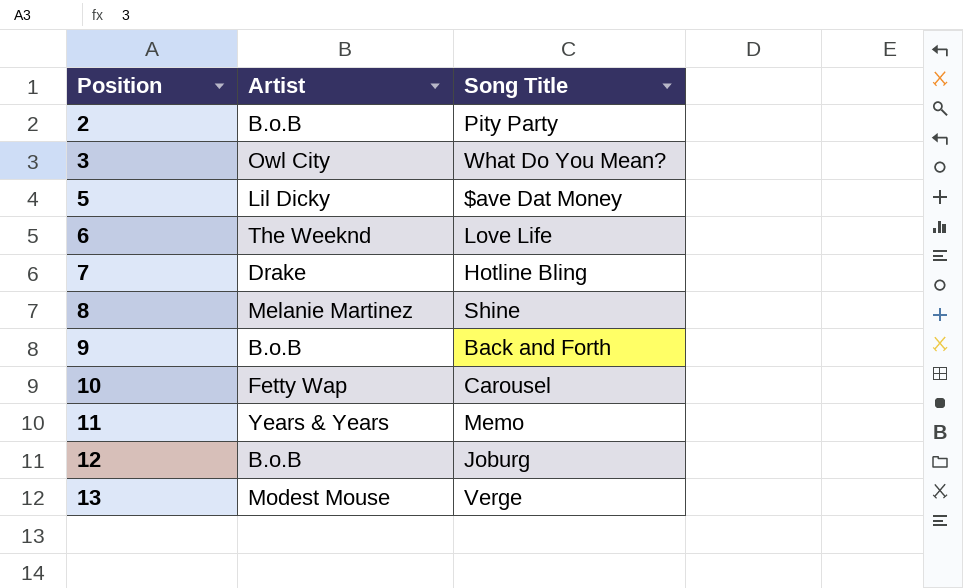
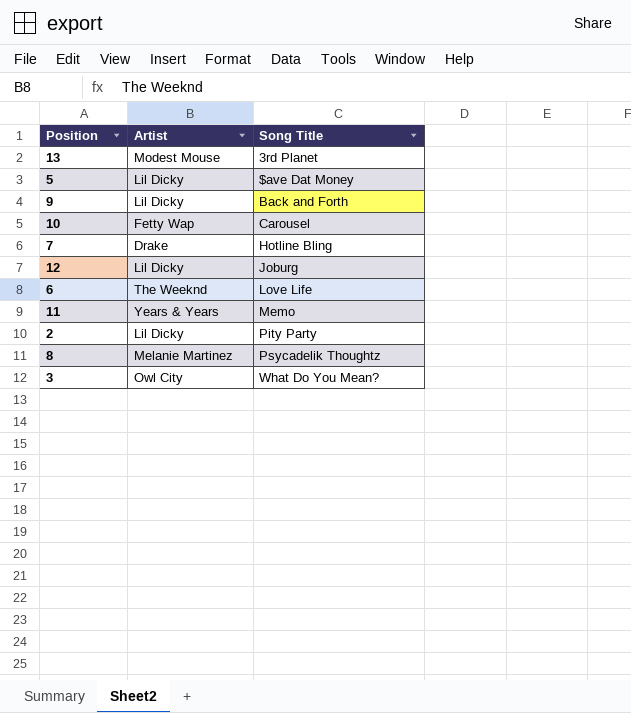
row order: Position ascending -> Song Title ascending
13 | Song Title: Verge -> 3rd Planet
9 | Artist: B.o.B -> Lil Dicky
12 | Artist: B.o.B -> Lil Dicky
2 | Artist: B.o.B -> Lil Dicky
8 | Song Title: Shine -> Psycadelik Thoughtz

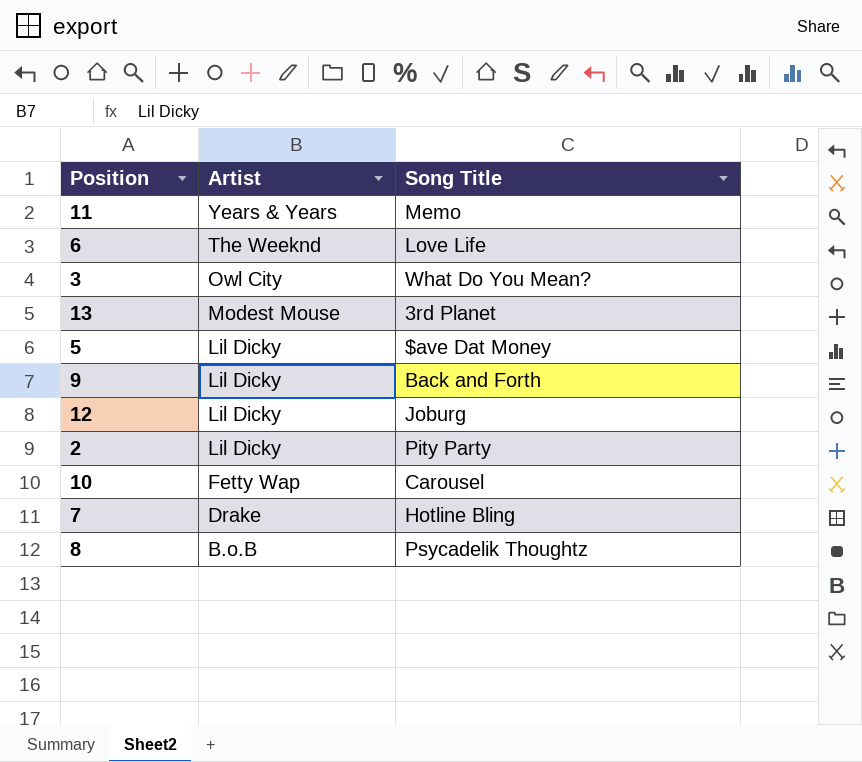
row order: Song Title ascending -> Artist descending
8 | Artist: Melanie Martinez -> B.o.B

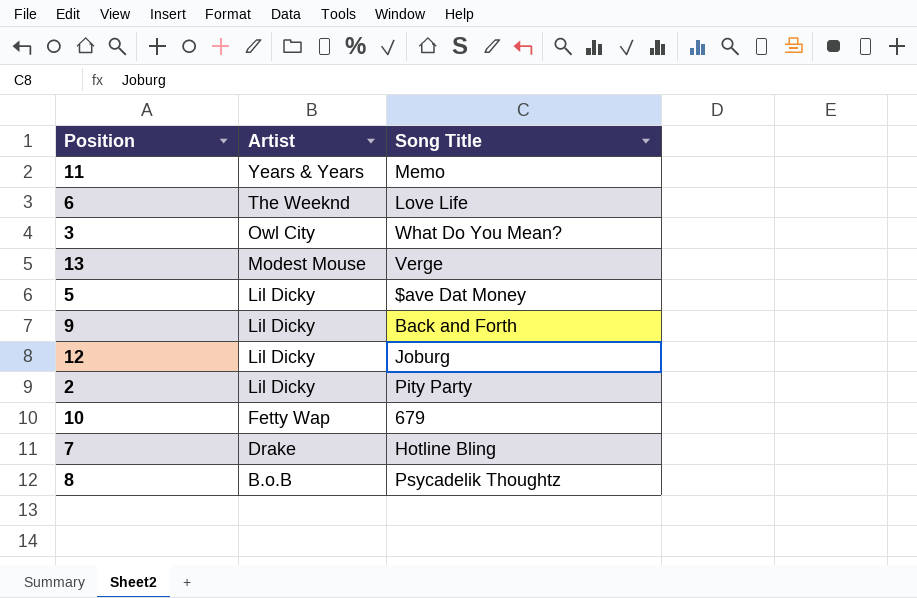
13 | Song Title: 3rd Planet -> Verge
10 | Song Title: Carousel -> 679

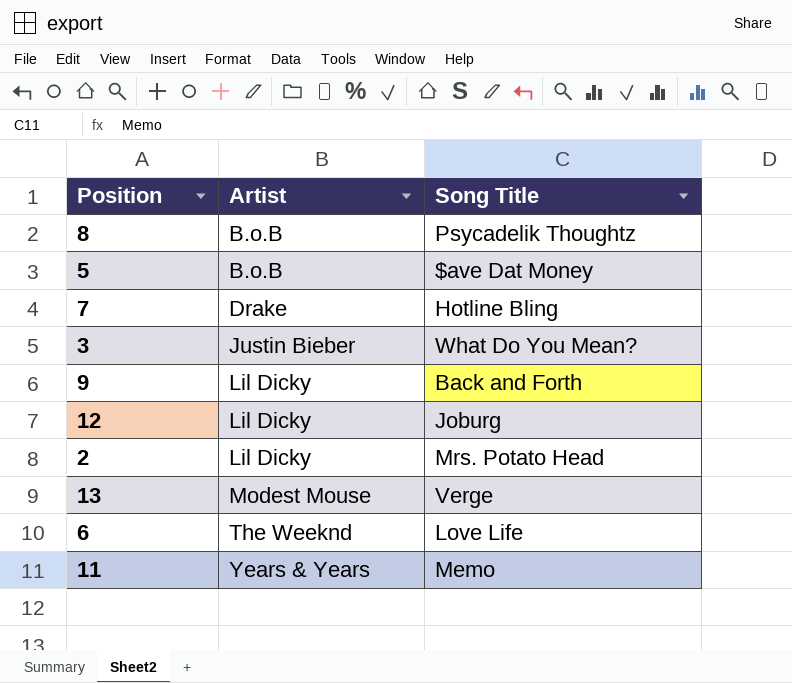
row order: Artist descending -> Artist ascending
row 10: Fetty Wap | 679 -> none
5 | Artist: Lil Dicky -> B.o.B
3 | Artist: Owl City -> Justin Bieber
2 | Song Title: Pity Party -> Mrs. Potato Head

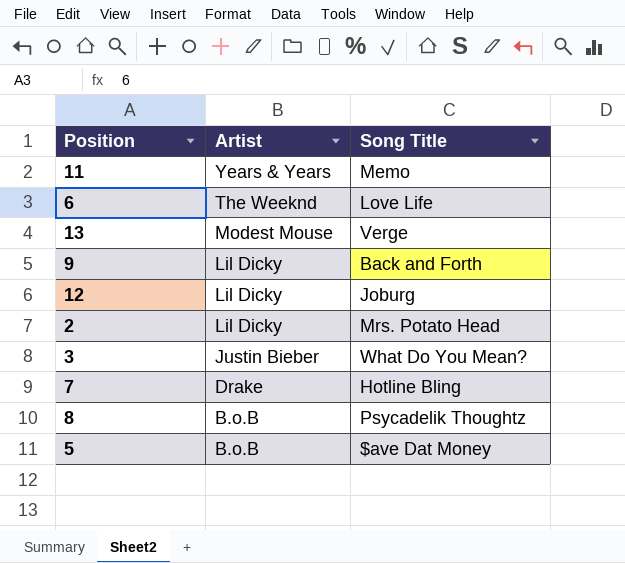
row order: Artist ascending -> Artist descending

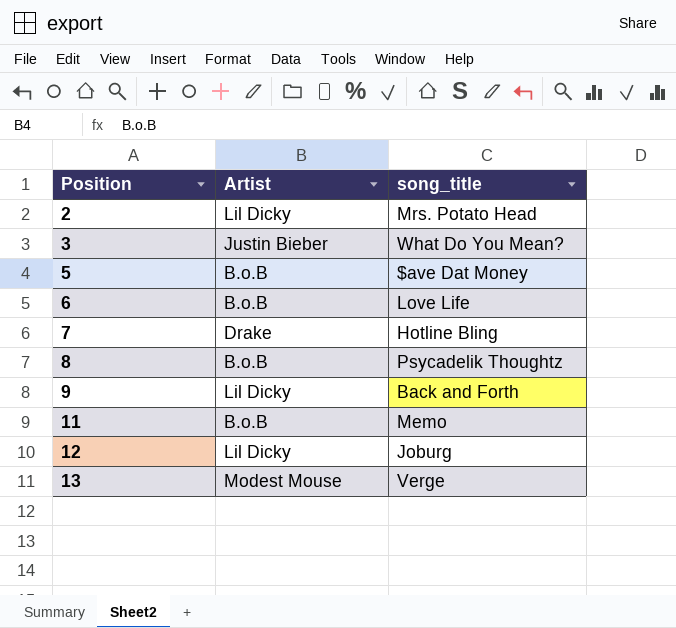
row order: Artist descending -> Position ascending
column name: Song Title -> song_title
6 | Artist: The Weeknd -> B.o.B
11 | Artist: Years & Years -> B.o.B

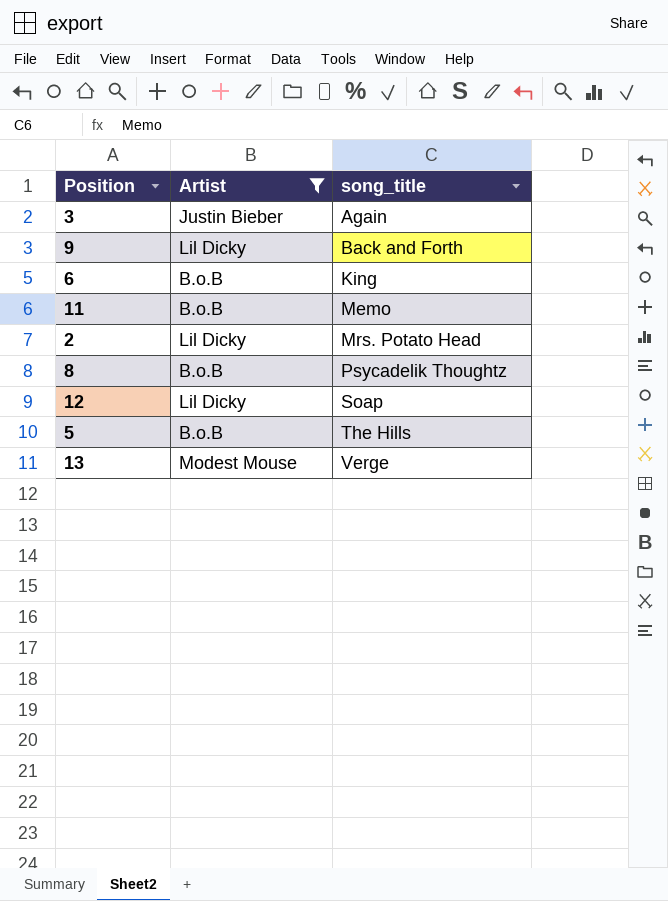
filter: none -> Artist != Drake
row order: Position ascending -> song_title ascending
3 | song_title: What Do You Mean? -> Again
6 | song_title: Love Life -> King
12 | song_title: Joburg -> Soap
5 | song_title: $ave Dat Money -> The Hills

